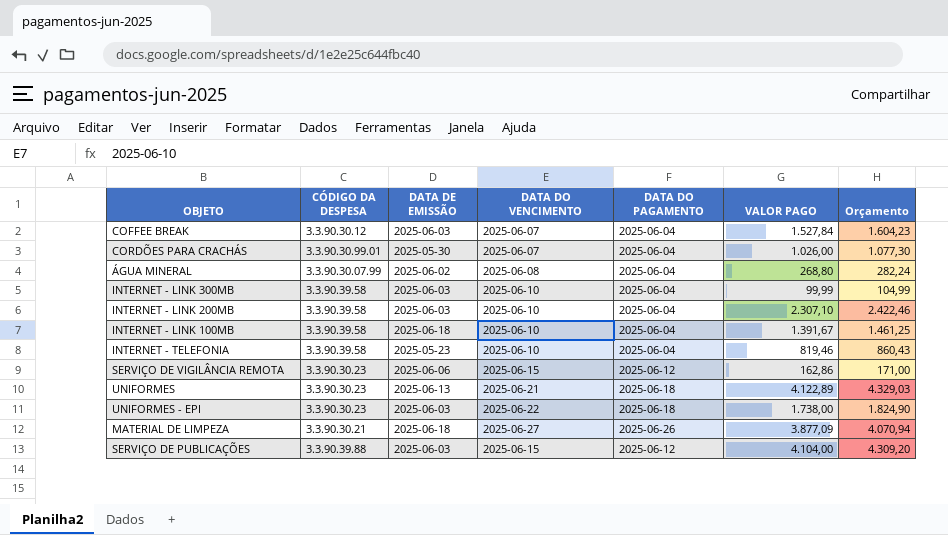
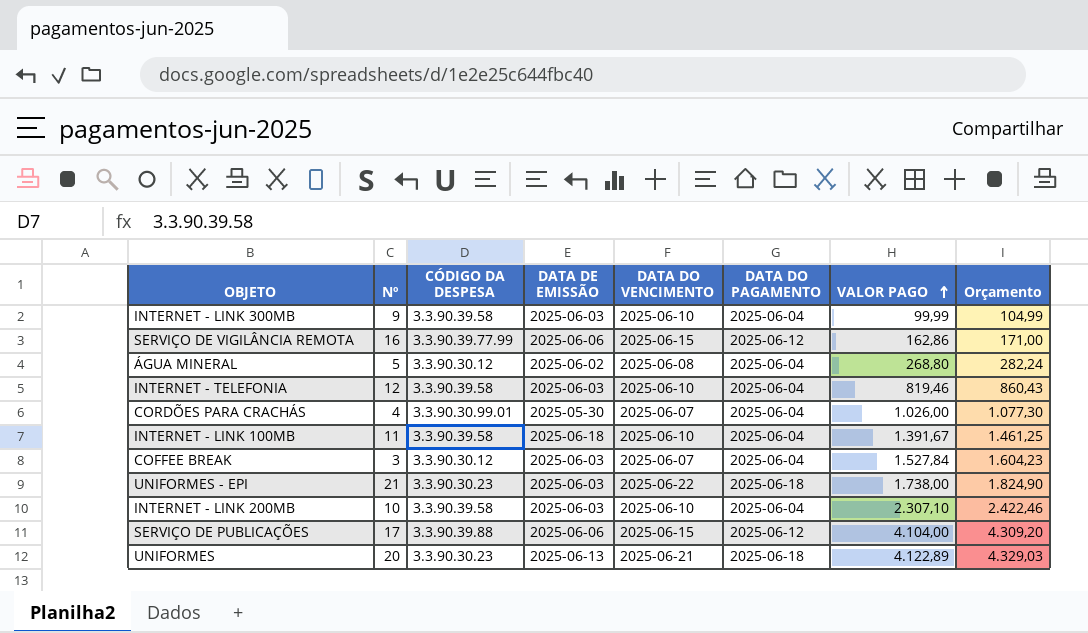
row order: none -> VALOR PAGO ascending
column Nº | position: none -> 2
row MATERIAL DE LIMPEZA: 3.3.90.30.21 | 2025-06-18 | 2025-06-27 | 2025-06-26 | 3.877,09 | 4.070,94 -> none
SERVIÇO DE VIGILÂNCIA REMOTA | CÓDIGO DA DESPESA: 3.3.90.30.23 -> 3.3.90.39.77.99
ÁGUA MINERAL | CÓDIGO DA DESPESA: 3.3.90.30.07.99 -> 3.3.90.30.12
INTERNET - TELEFONIA | DATA DE EMISSÃO: 2025-05-23 -> 2025-06-03
SERVIÇO DE PUBLICAÇÕES | DATA DE EMISSÃO: 2025-06-03 -> 2025-06-06

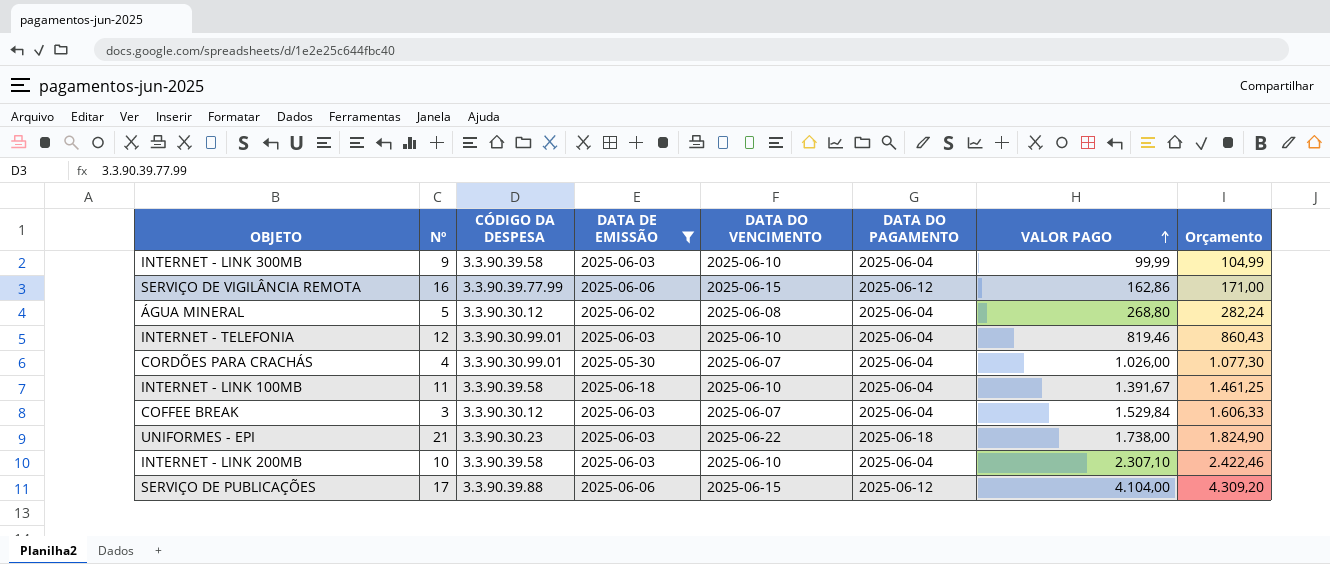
filter: none -> DATA DE EMISSÃO != 2025-06-13
INTERNET - TELEFONIA | CÓDIGO DA DESPESA: 3.3.90.39.58 -> 3.3.90.30.99.01
COFFEE BREAK | VALOR PAGO: 1.527,84 -> 1.529,84
COFFEE BREAK | Orçamento: 1.604,23 -> 1.606,33

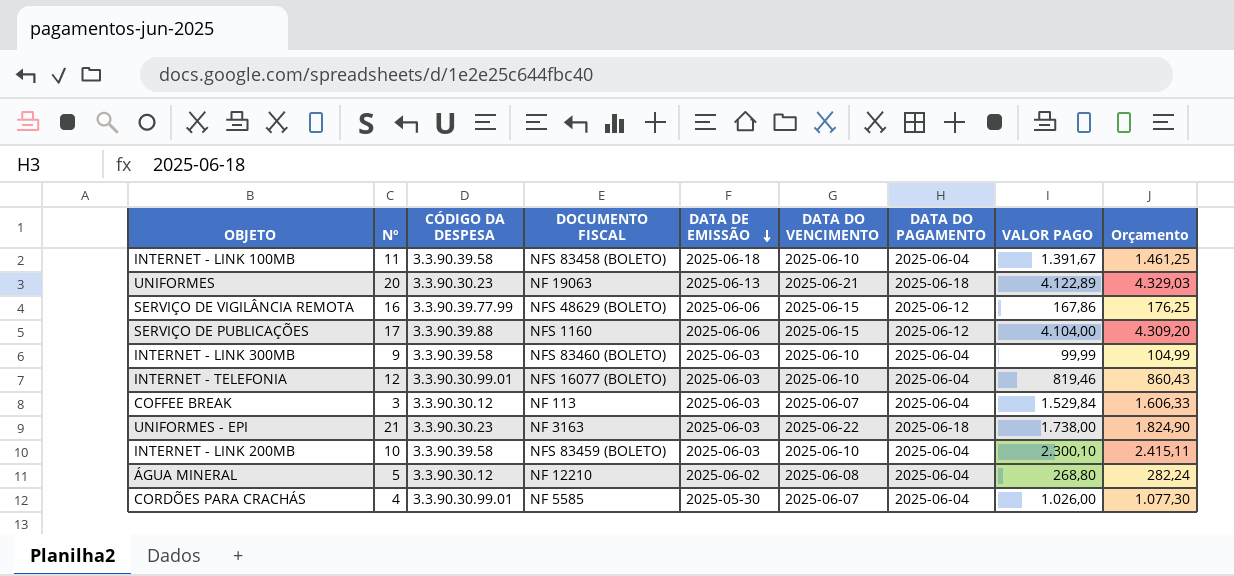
filter: DATA DE EMISSÃO != 2025-06-13 -> none
row order: VALOR PAGO ascending -> DATA DE EMISSÃO descending
column DOCUMENTO FISCAL | position: none -> 4
SERVIÇO DE VIGILÂNCIA REMOTA | VALOR PAGO: 162,86 -> 167,86
SERVIÇO DE VIGILÂNCIA REMOTA | Orçamento: 171,00 -> 176,25
INTERNET - LINK 200MB | VALOR PAGO: 2.307,10 -> 2.300,10
INTERNET - LINK 200MB | Orçamento: 2.422,46 -> 2.415,11

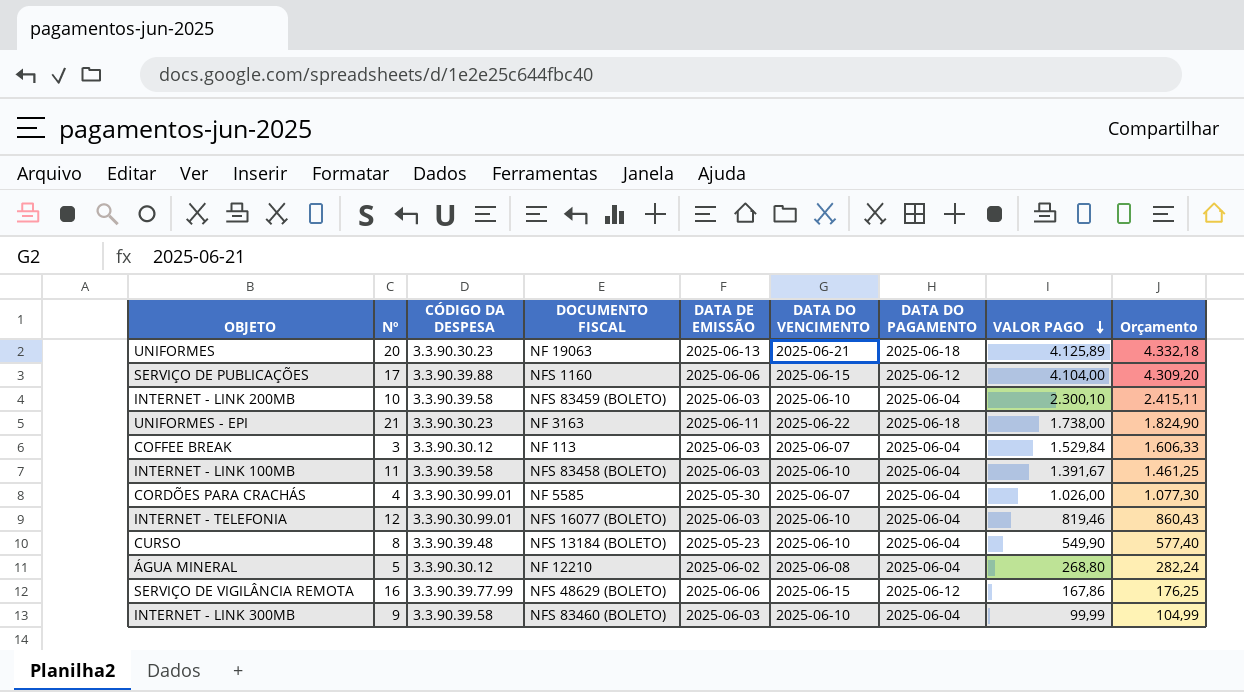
row order: DATA DE EMISSÃO descending -> VALOR PAGO descending
UNIFORMES | VALOR PAGO: 4.122,89 -> 4.125,89
UNIFORMES | Orçamento: 4.329,03 -> 4.332,18
UNIFORMES - EPI | DATA DE EMISSÃO: 2025-06-03 -> 2025-06-11
INTERNET - LINK 100MB | DATA DE EMISSÃO: 2025-06-18 -> 2025-06-03
row CURSO: none -> 8 | 3.3.90.39.48 | NFS 13184 (BOLETO) | 2025-05-23 | 2025-06-10 | 2025-06-04 | 549,90 | 577,40

